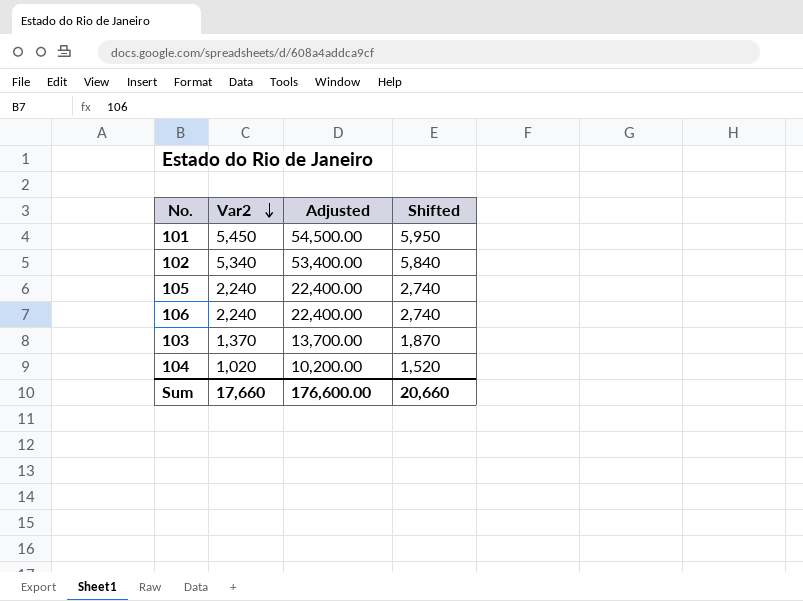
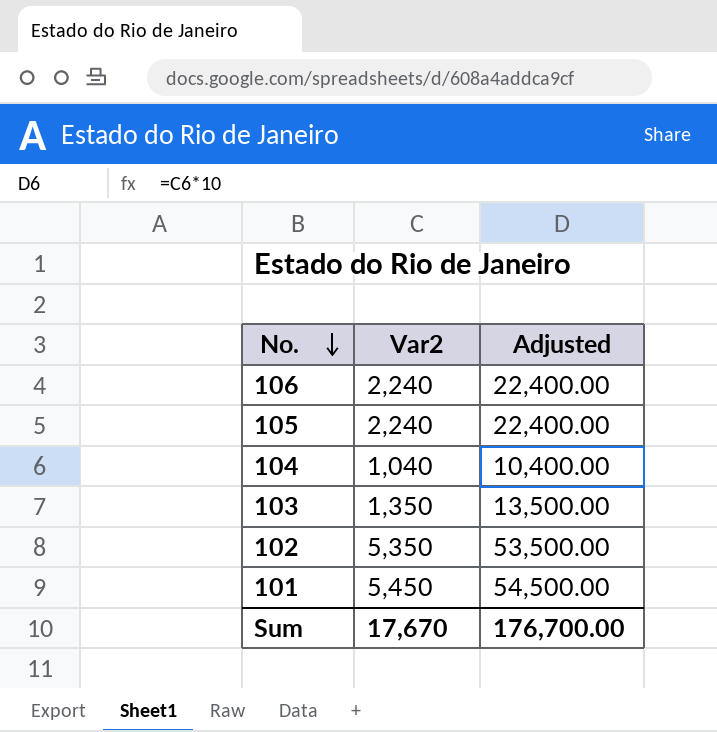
row order: Var2 descending -> No. descending
column Shifted | formula: [Var2] + 500 -> none
104 | Var2: 1,020 -> 1,040
104 | Adjusted: 10,200.00 -> 10,400.00
103 | Var2: 1,370 -> 1,350
103 | Adjusted: 13,700.00 -> 13,500.00
102 | Var2: 5,340 -> 5,350
102 | Adjusted: 53,400.00 -> 53,500.00
Sum | Var2: 17,660 -> 17,670
Sum | Adjusted: 176,600.00 -> 176,700.00

